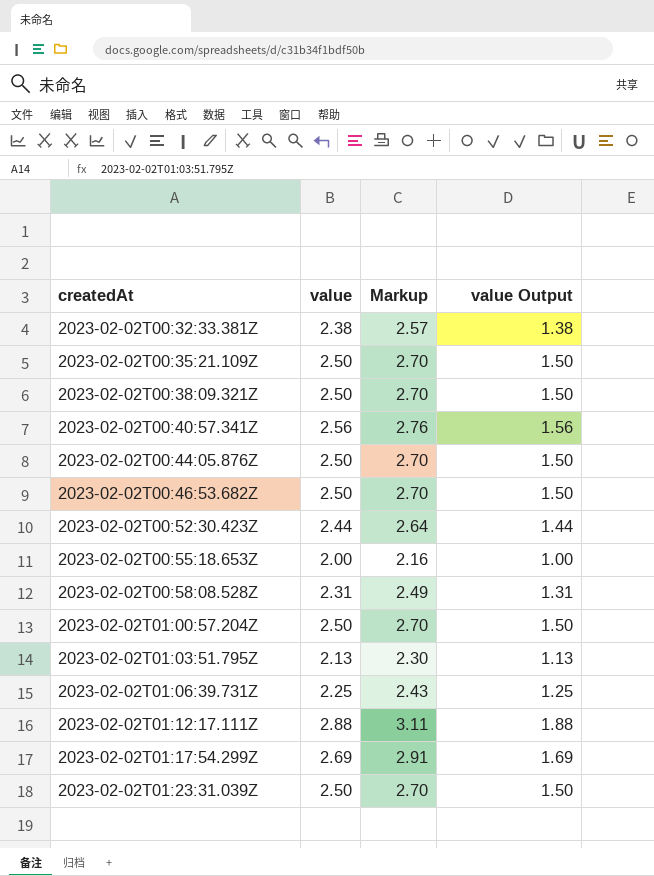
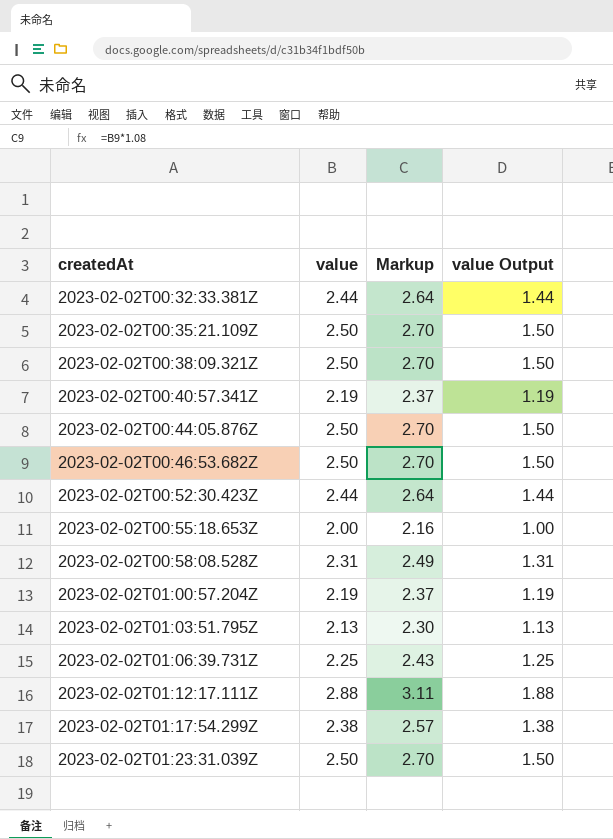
2023-02-02T00:32:33.381Z | value: 2.38 -> 2.44
2023-02-02T00:32:33.381Z | Markup: 2.57 -> 2.64
2023-02-02T00:32:33.381Z | value Output: 1.38 -> 1.44
2023-02-02T00:40:57.341Z | value: 2.56 -> 2.19
2023-02-02T00:40:57.341Z | Markup: 2.76 -> 2.37
2023-02-02T00:40:57.341Z | value Output: 1.56 -> 1.19
2023-02-02T01:00:57.204Z | value: 2.50 -> 2.19
2023-02-02T01:00:57.204Z | Markup: 2.70 -> 2.37
2023-02-02T01:00:57.204Z | value Output: 1.50 -> 1.19
2023-02-02T01:17:54.299Z | value: 2.69 -> 2.38
2023-02-02T01:17:54.299Z | Markup: 2.91 -> 2.57
2023-02-02T01:17:54.299Z | value Output: 1.69 -> 1.38

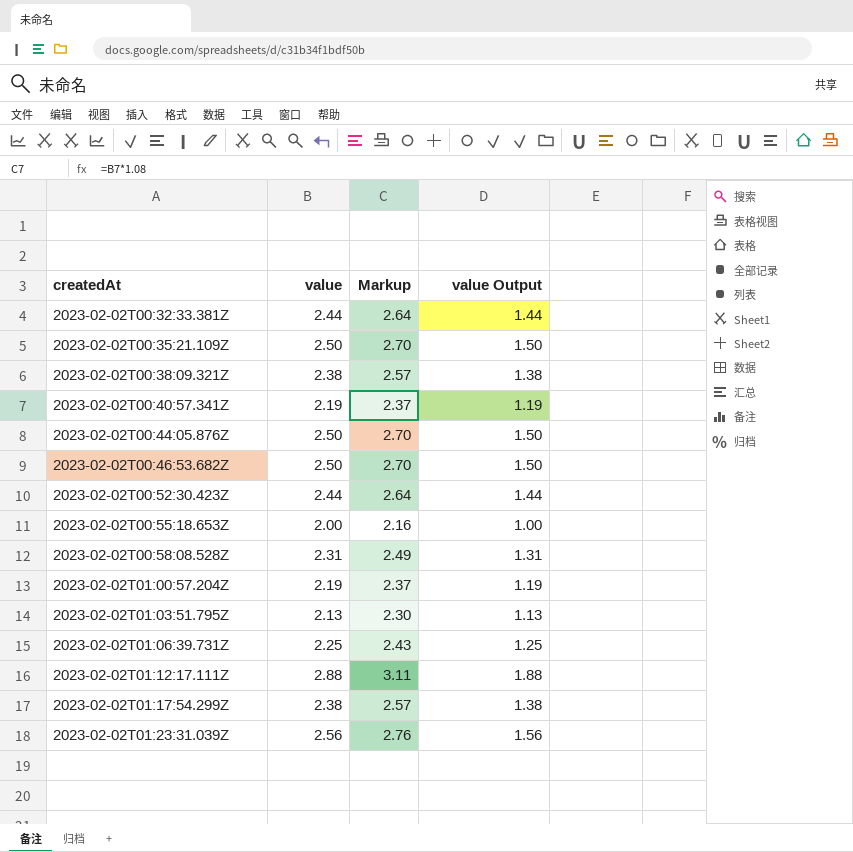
2023-02-02T00:38:09.321Z | value: 2.50 -> 2.38
2023-02-02T00:38:09.321Z | Markup: 2.70 -> 2.57
2023-02-02T00:38:09.321Z | value Output: 1.50 -> 1.38
2023-02-02T01:23:31.039Z | value: 2.50 -> 2.56
2023-02-02T01:23:31.039Z | Markup: 2.70 -> 2.76
2023-02-02T01:23:31.039Z | value Output: 1.50 -> 1.56

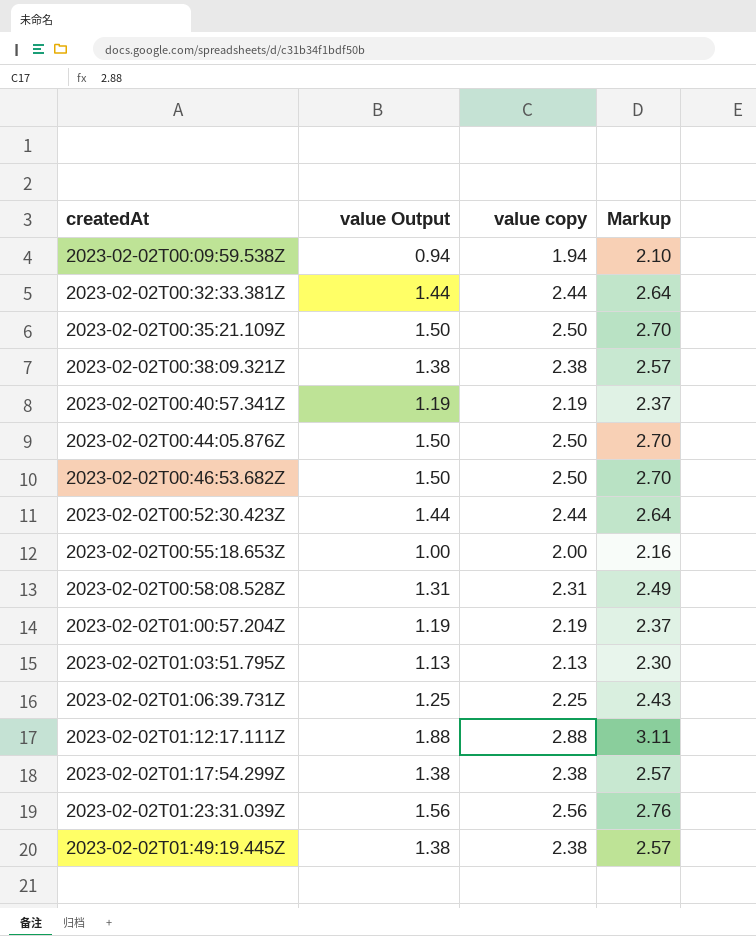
column value Output | position: 4 -> 2
column name: value -> value copy
row 2023-02-02T00:09:59.538Z: none -> 0.94 | 1.94 | 2.10
row 2023-02-02T01:49:19.445Z: none -> 1.38 | 2.38 | 2.57

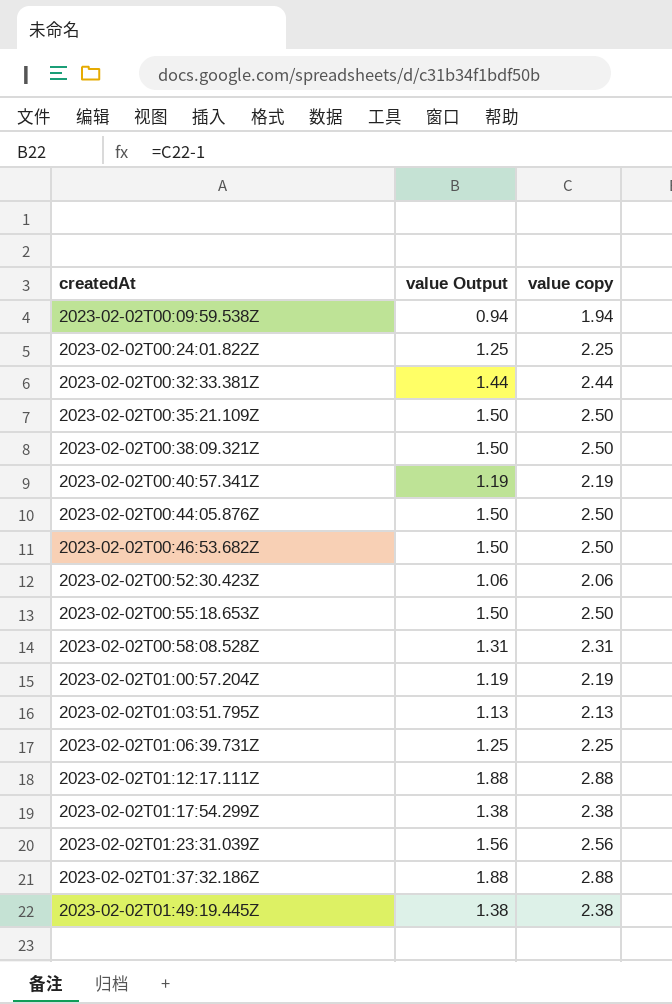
column Markup | formula: [value copy] * 1.08 -> none
row 2023-02-02T00:24:01.822Z: none -> 1.25 | 2.25
2023-02-02T00:38:09.321Z | value Output: 1.38 -> 1.50
2023-02-02T00:38:09.321Z | value copy: 2.38 -> 2.50
2023-02-02T00:52:30.423Z | value Output: 1.44 -> 1.06
2023-02-02T00:52:30.423Z | value copy: 2.44 -> 2.06
2023-02-02T00:55:18.653Z | value Output: 1.00 -> 1.50
2023-02-02T00:55:18.653Z | value copy: 2.00 -> 2.50
row 2023-02-02T01:37:32.186Z: none -> 1.88 | 2.88

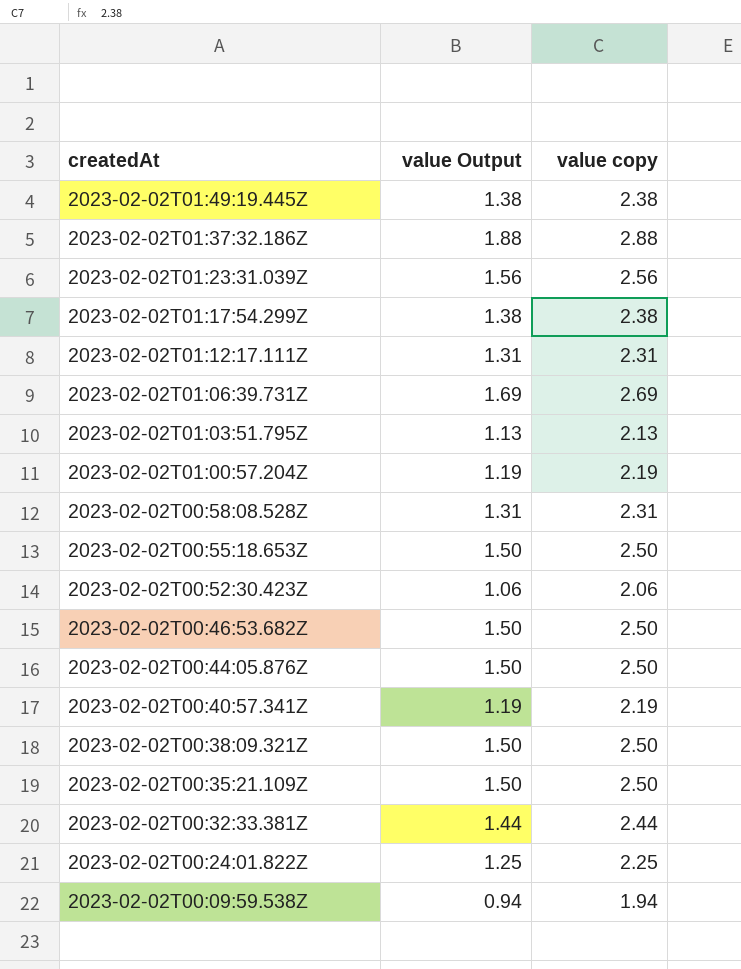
row order: createdAt ascending -> createdAt descending
2023-02-02T01:12:17.111Z | value Output: 1.88 -> 1.31
2023-02-02T01:12:17.111Z | value copy: 2.88 -> 2.31
2023-02-02T01:06:39.731Z | value Output: 1.25 -> 1.69
2023-02-02T01:06:39.731Z | value copy: 2.25 -> 2.69

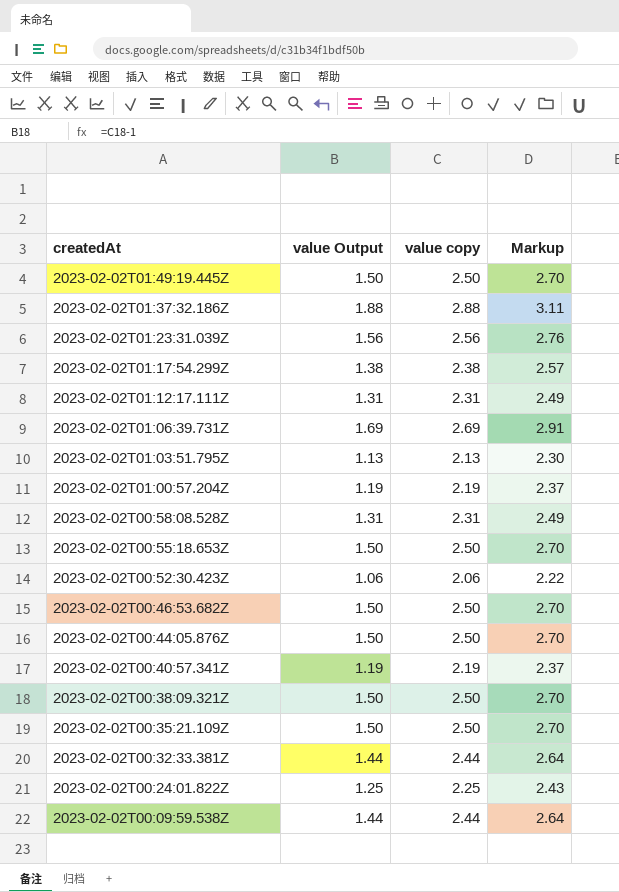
column Markup | formula: none -> [value copy] * 1.08
2023-02-02T01:49:19.445Z | value Output: 1.38 -> 1.50
2023-02-02T01:49:19.445Z | value copy: 2.38 -> 2.50
2023-02-02T00:09:59.538Z | value Output: 0.94 -> 1.44
2023-02-02T00:09:59.538Z | value copy: 1.94 -> 2.44

